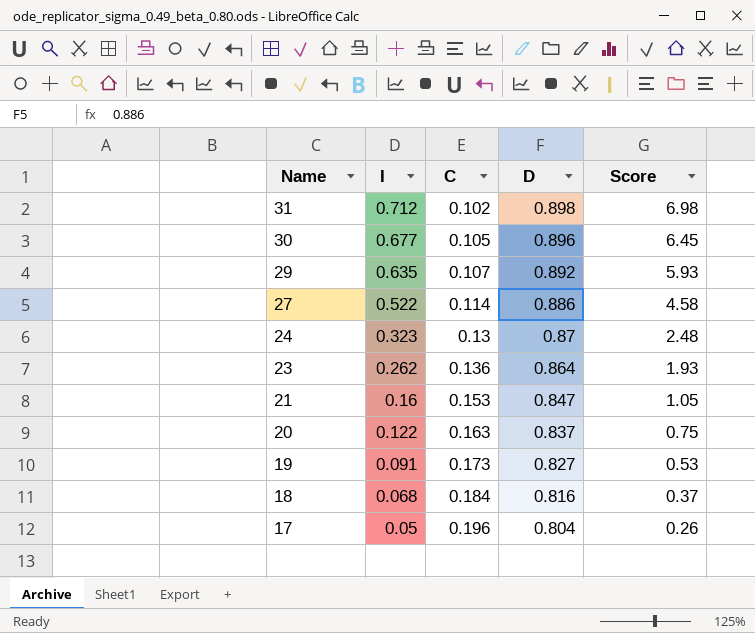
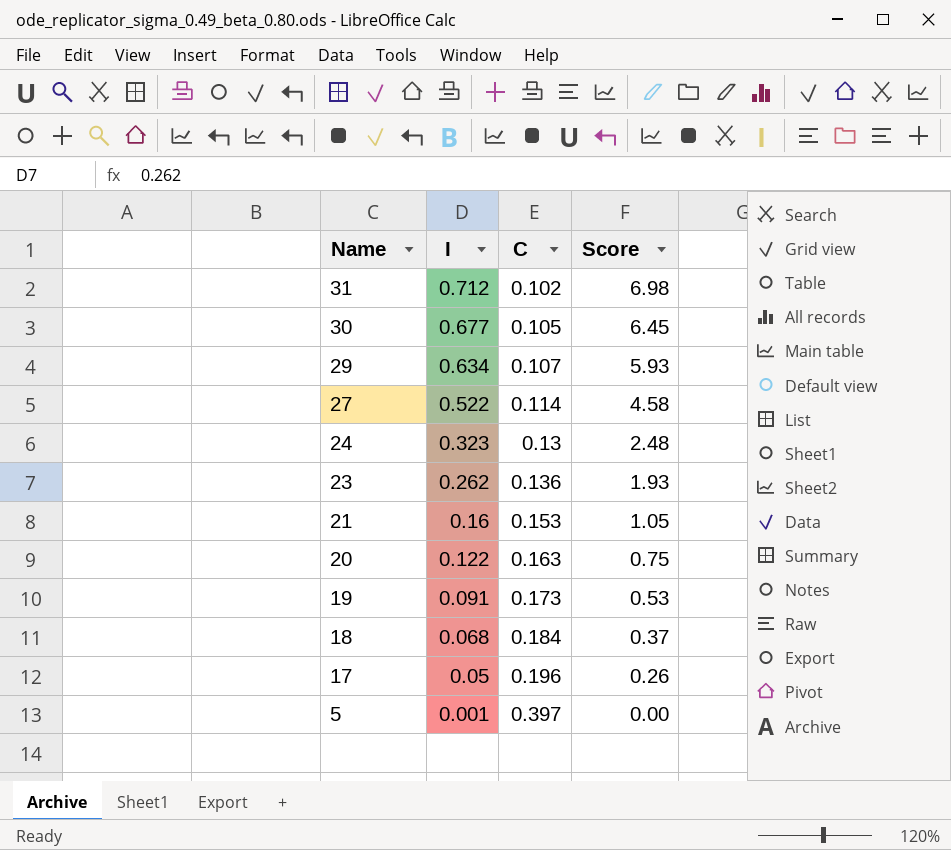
column D | position: 4 -> none
29 | I: 0.635 -> 0.634
row 5: none -> 0.001 | 0.397 | 0.00

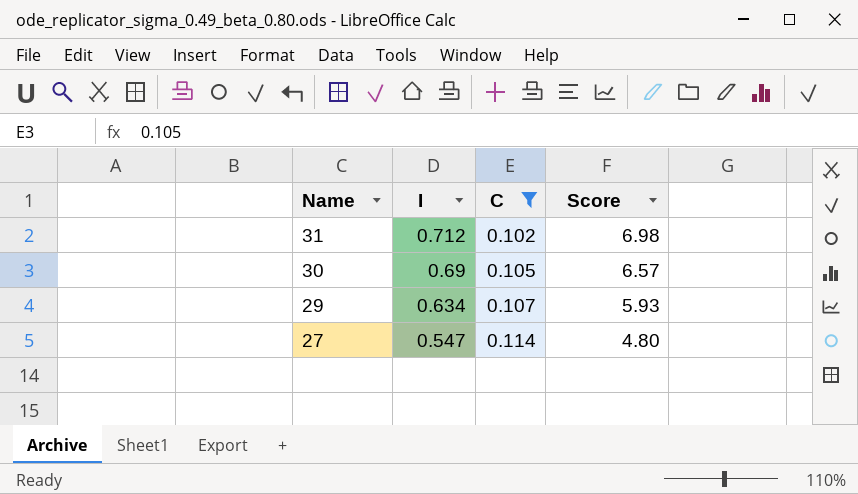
filter: none -> C <= 0.114
30 | I: 0.677 -> 0.69
30 | Score: 6.45 -> 6.57
27 | I: 0.522 -> 0.547
27 | Score: 4.58 -> 4.80

